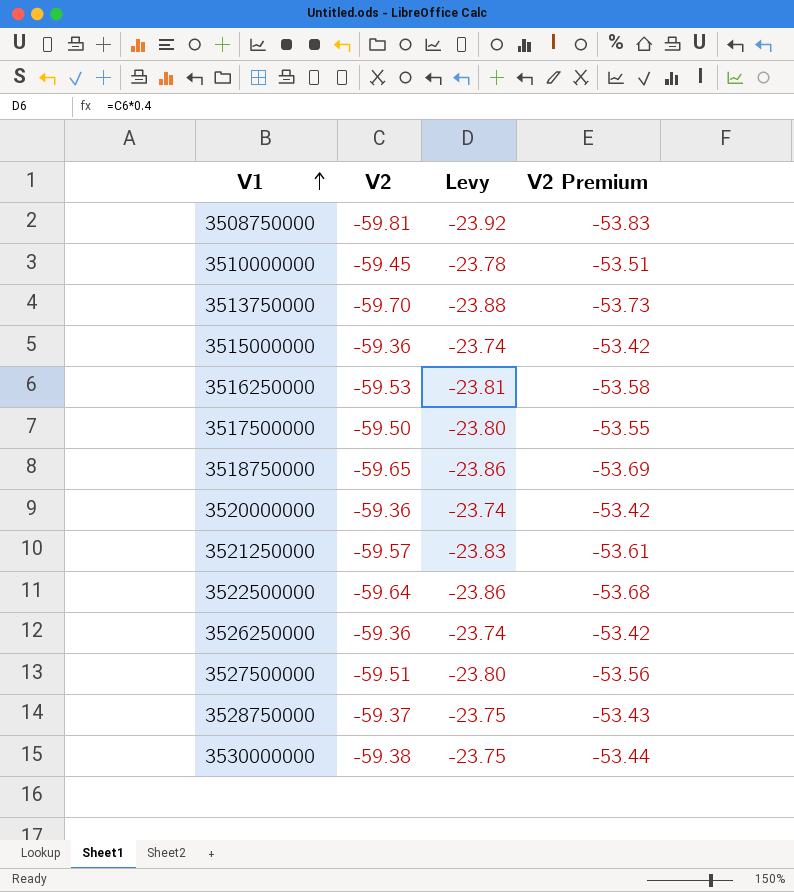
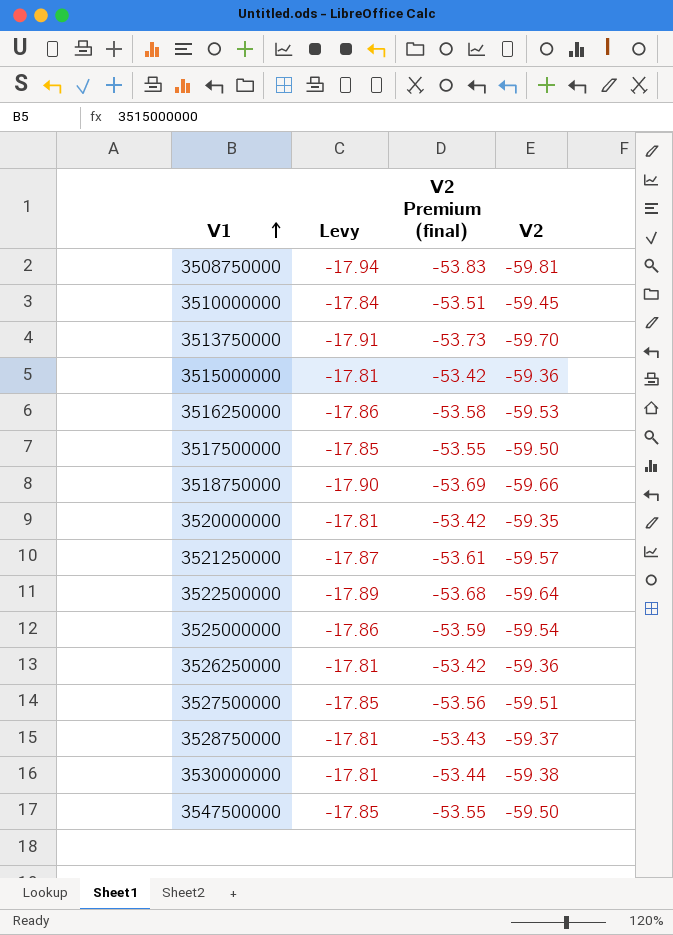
column Levy | formula: [V2] * 0.4 -> [V2] * 0.3
column name: V2 Premium -> V2 Premium (final)
column V2 | position: 2 -> 4
3518750000 | V2: -59.65 -> -59.66
3520000000 | V2: -59.36 -> -59.35
row 3525000000: none -> -17.86 | -53.59 | -59.54
row 3547500000: none -> -17.85 | -53.55 | -59.50

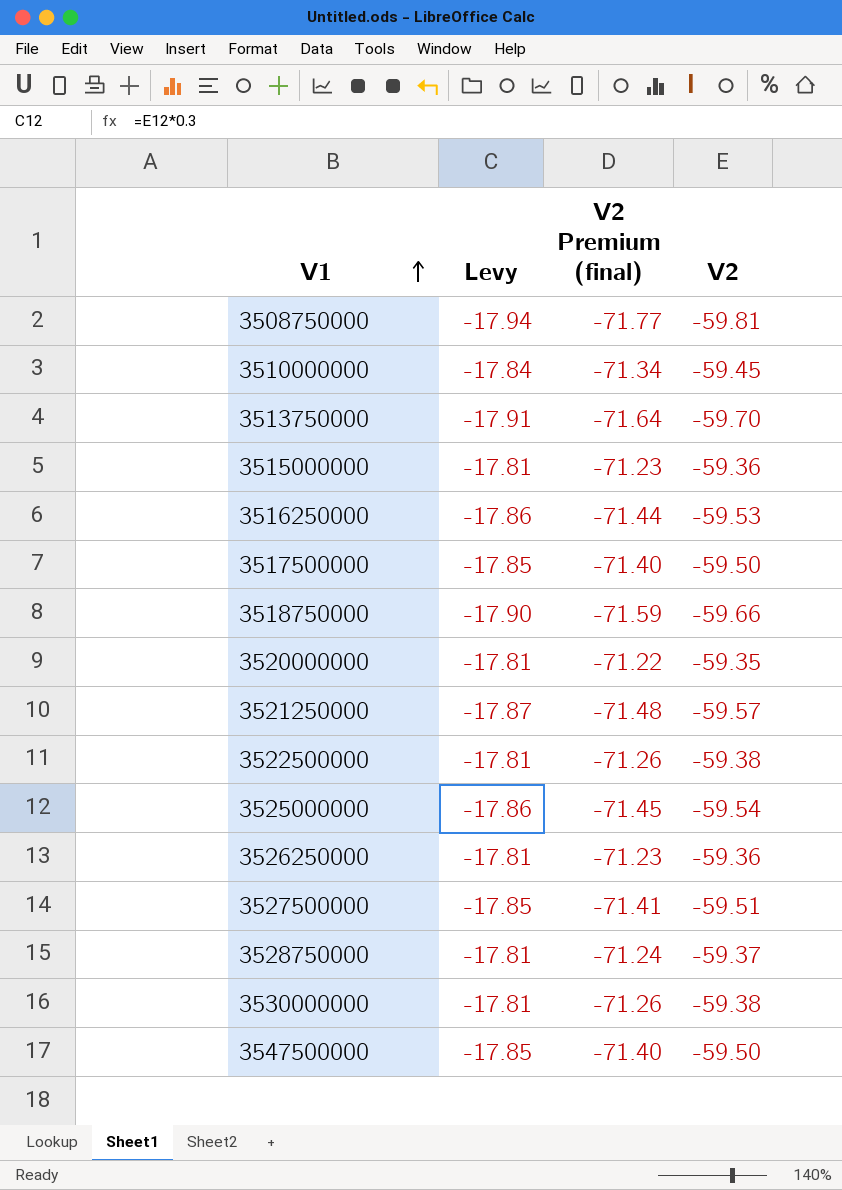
column V2 Premium (final) | formula: [V2] * 0.9 -> [V2] * 1.2
3522500000 | Levy: -17.89 -> -17.81
3522500000 | V2: -59.64 -> -59.38

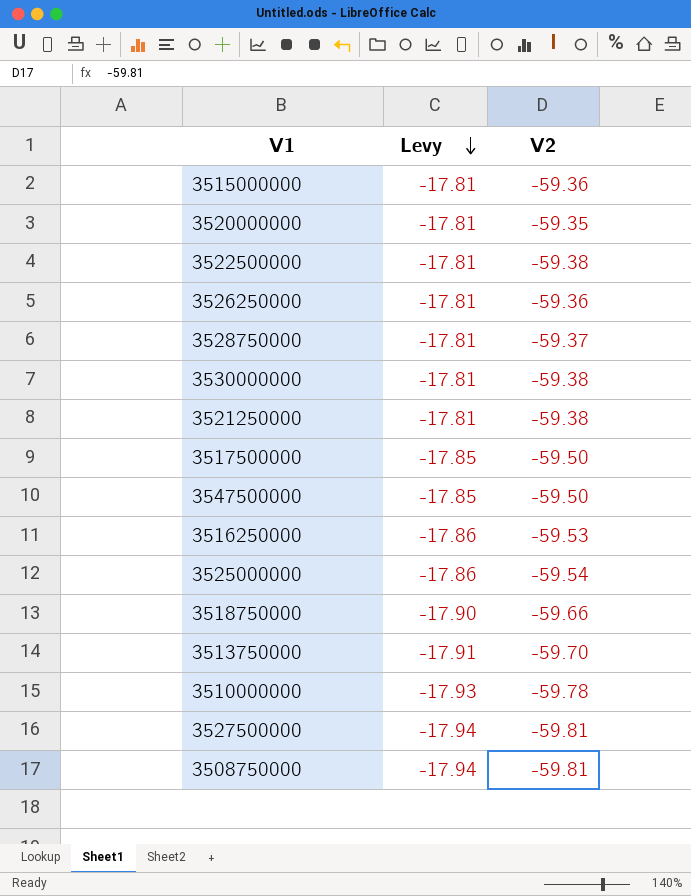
row order: V1 ascending -> Levy descending
column V2 Premium (final) | formula: [V2] * 1.2 -> none
3521250000 | Levy: -17.87 -> -17.81
3521250000 | V2: -59.57 -> -59.38
3510000000 | Levy: -17.84 -> -17.93
3510000000 | V2: -59.45 -> -59.78
3527500000 | Levy: -17.85 -> -17.94
3527500000 | V2: -59.51 -> -59.81

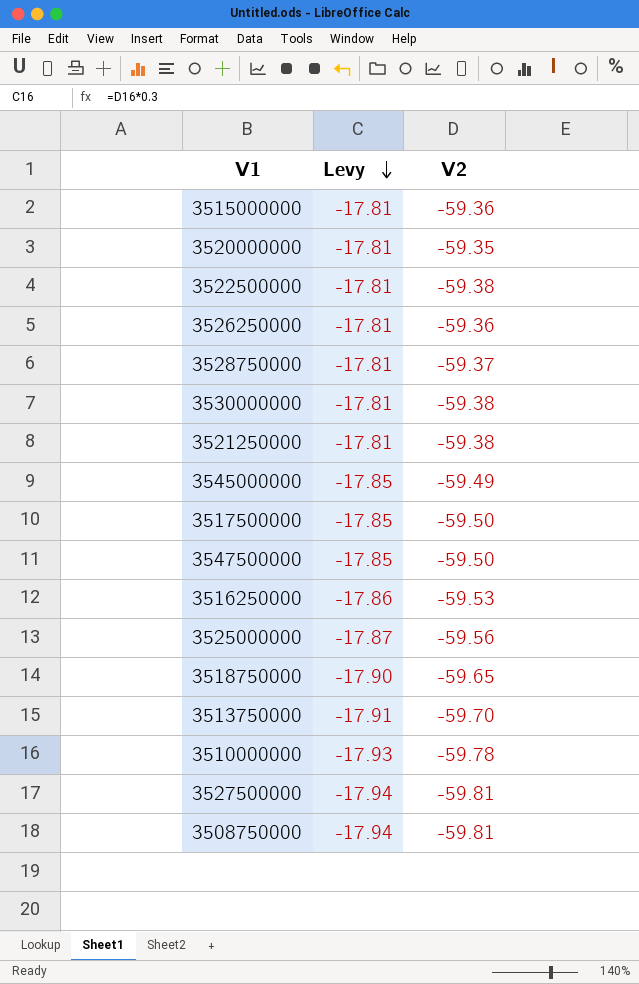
row 3545000000: none -> -17.85 | -59.49
3525000000 | Levy: -17.86 -> -17.87
3525000000 | V2: -59.54 -> -59.56
3518750000 | V2: -59.66 -> -59.65

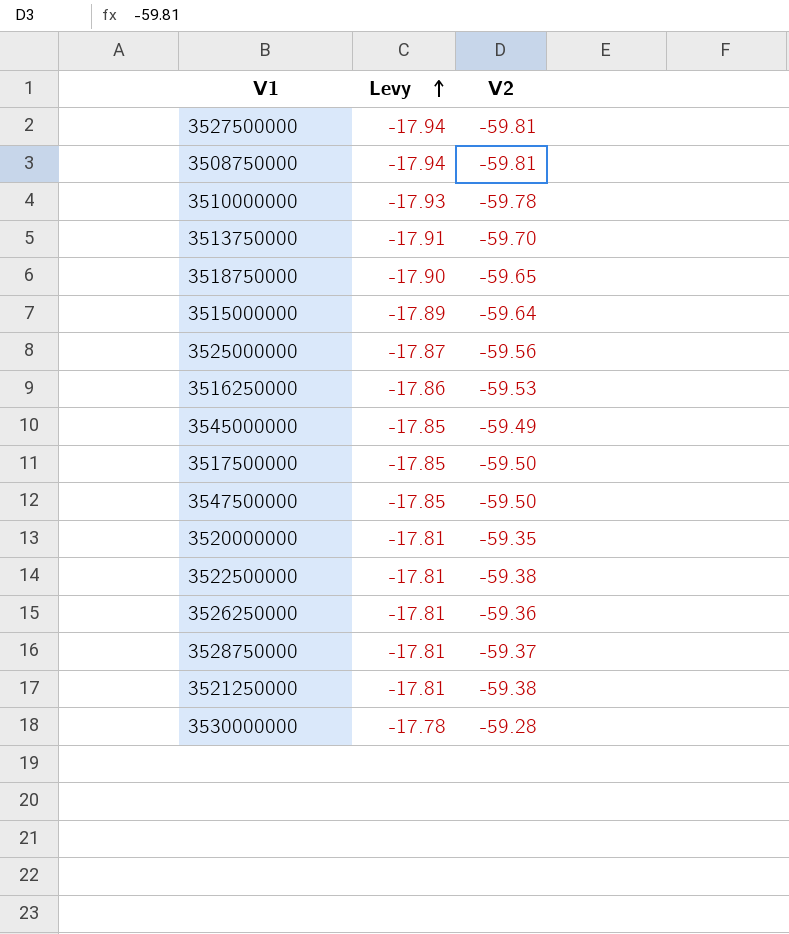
row order: Levy descending -> Levy ascending
3515000000 | Levy: -17.81 -> -17.89
3515000000 | V2: -59.36 -> -59.64
3530000000 | Levy: -17.81 -> -17.78
3530000000 | V2: -59.38 -> -59.28

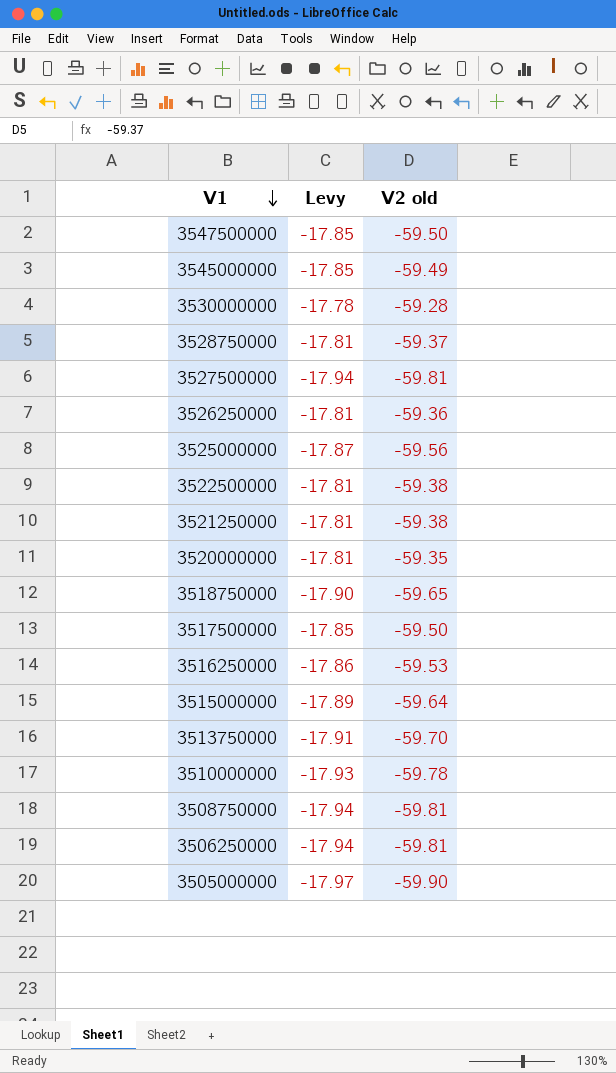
row order: Levy ascending -> V1 descending
column name: V2 -> V2 old
row 3506250000: none -> -17.94 | -59.81
row 3505000000: none -> -17.97 | -59.90

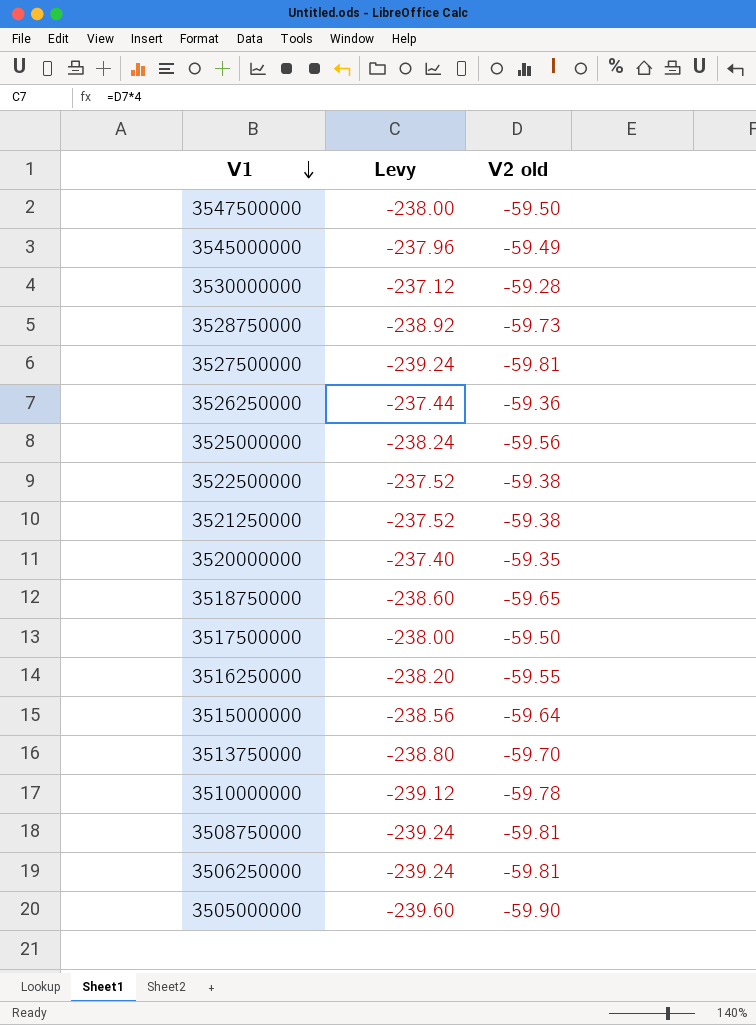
column Levy | formula: [V2 old] * 0.3 -> [V2 old] * 4
3528750000 | V2 old: -59.37 -> -59.73
3516250000 | V2 old: -59.53 -> -59.55

